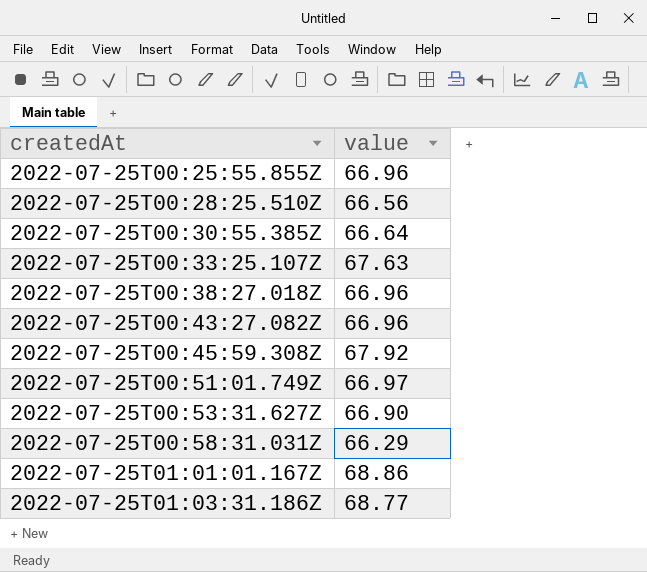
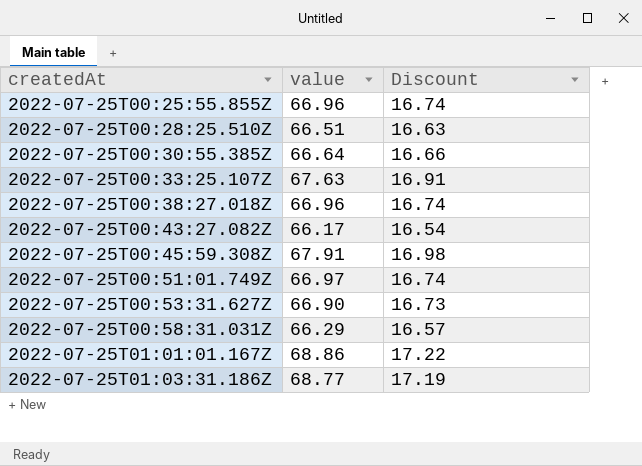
column Discount | formula: none -> [value] * 0.25
2022-07-25T00:28:25.510Z | value: 66.56 -> 66.51
2022-07-25T00:43:27.082Z | value: 66.96 -> 66.17
2022-07-25T00:45:59.308Z | value: 67.92 -> 67.91

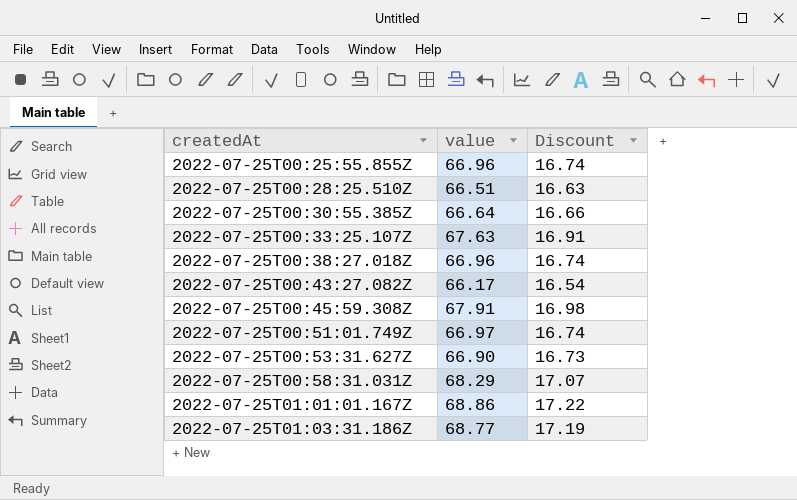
2022-07-25T00:58:31.031Z | value: 66.29 -> 68.29
2022-07-25T00:58:31.031Z | Discount: 16.57 -> 17.07

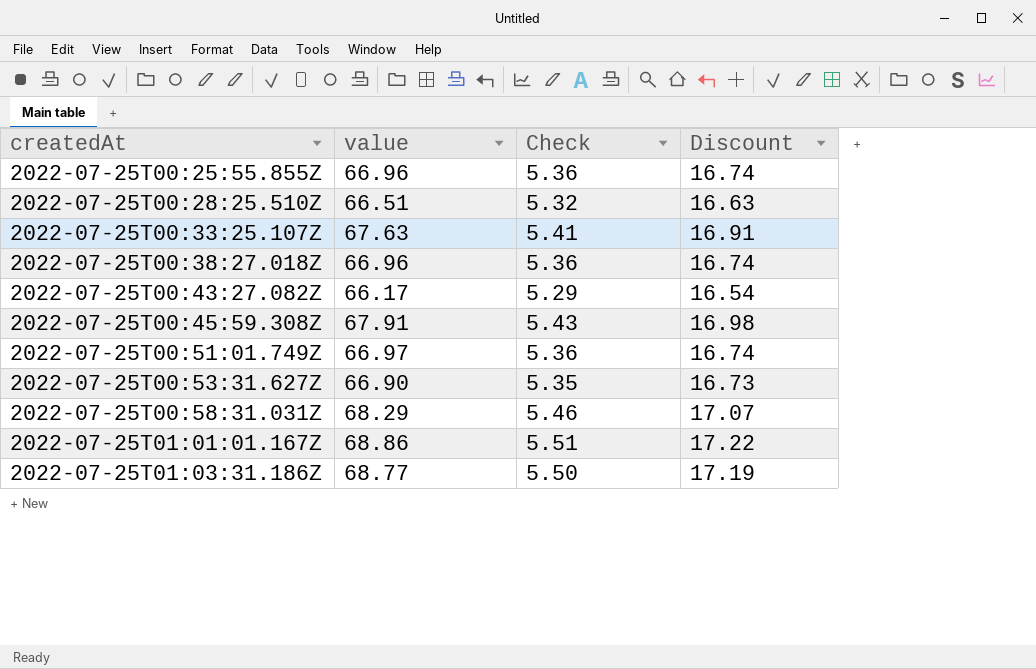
column Check | formula: none -> [value] * 0.08
row 2022-07-25T00:30:55.385Z: 66.64 | 16.66 -> none

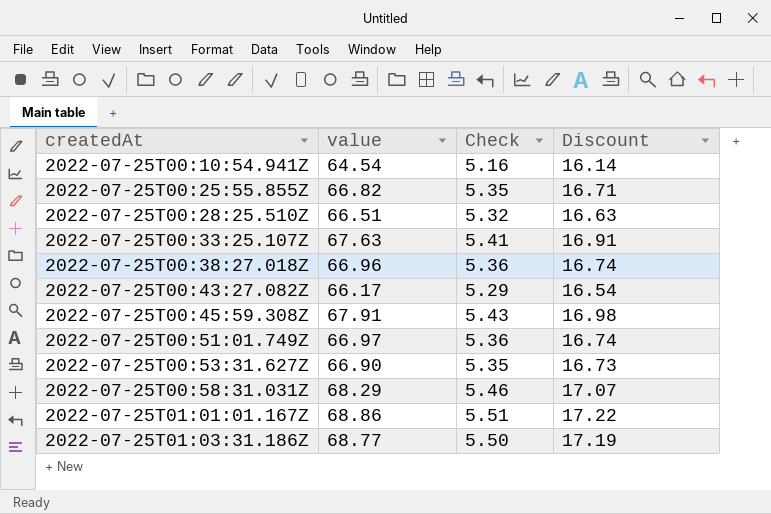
row 2022-07-25T00:10:54.941Z: none -> 64.54 | 5.16 | 16.14
2022-07-25T00:25:55.855Z | value: 66.96 -> 66.82
2022-07-25T00:25:55.855Z | Check: 5.36 -> 5.35
2022-07-25T00:25:55.855Z | Discount: 16.74 -> 16.71

